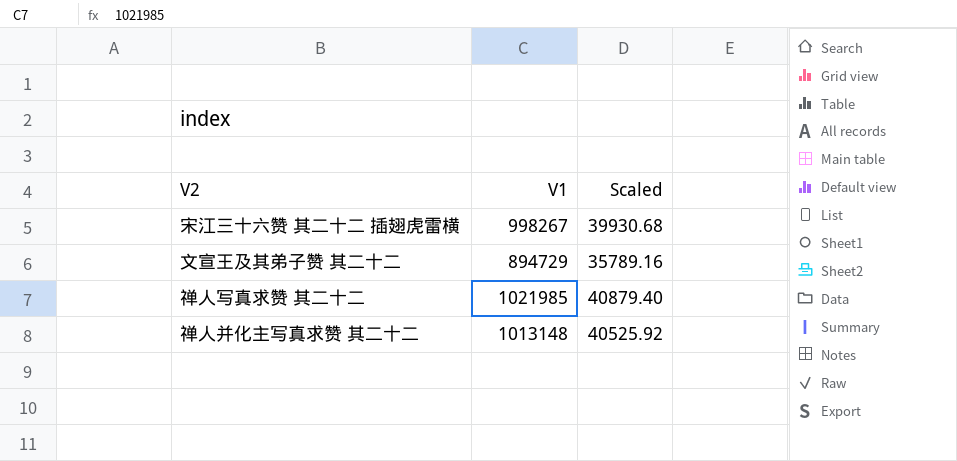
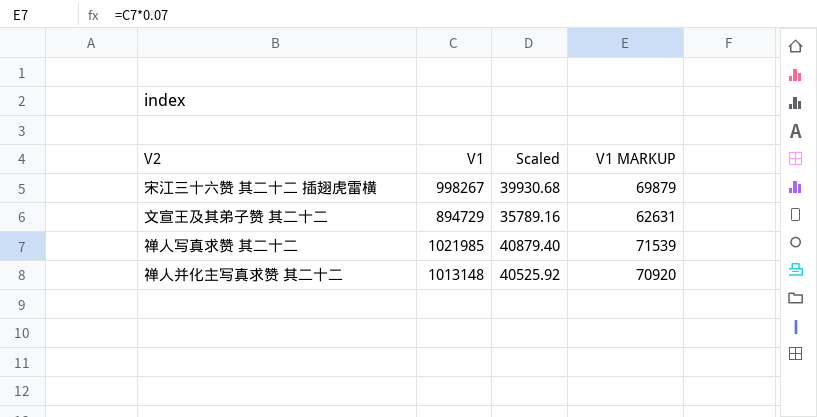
column V1 MARKUP | formula: none -> [V1] * 0.07

